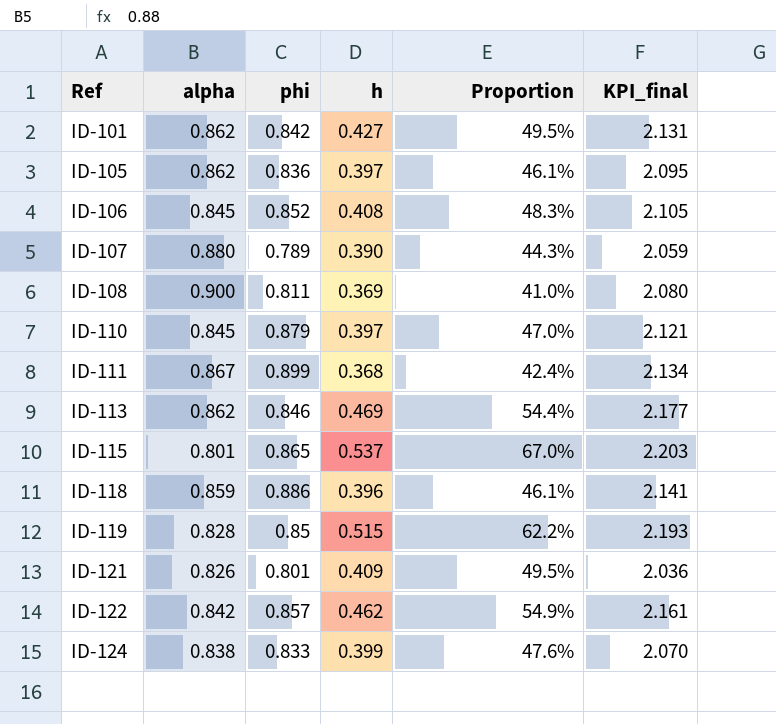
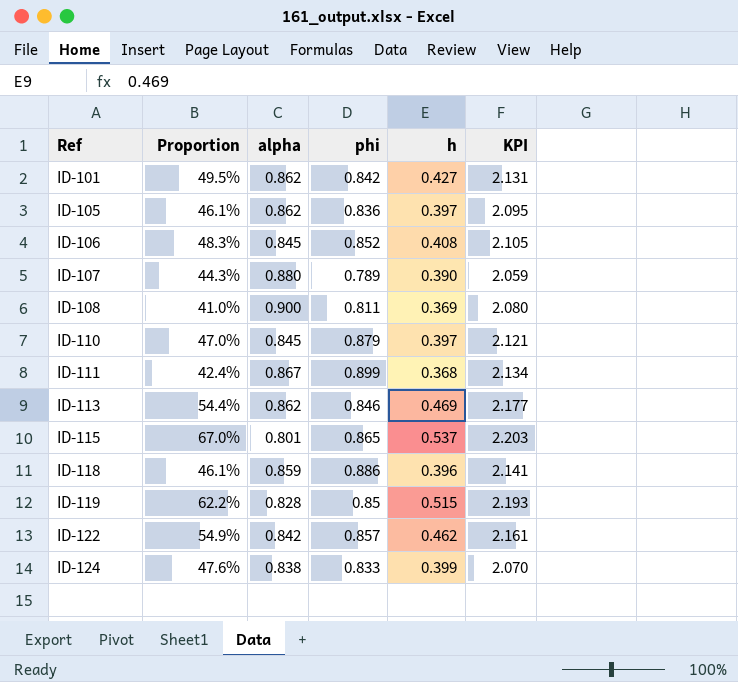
column Proportion | position: 5 -> 2
column name: KPI_final -> KPI
row ID-121: 0.826 | 0.801 | 0.409 | 49.5% | 2.036 -> none

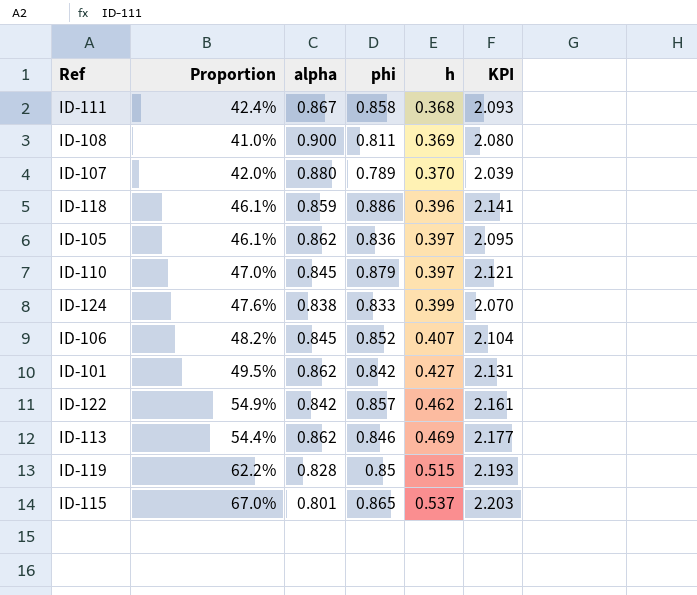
row order: Ref ascending -> h ascending
ID-111 | phi: 0.899 -> 0.858
ID-111 | KPI: 2.134 -> 2.093
ID-107 | Proportion: 44.3% -> 42.0%
ID-107 | h: 0.390 -> 0.370
ID-107 | KPI: 2.059 -> 2.039
ID-106 | Proportion: 48.3% -> 48.2%
ID-106 | h: 0.408 -> 0.407
ID-106 | KPI: 2.105 -> 2.104

